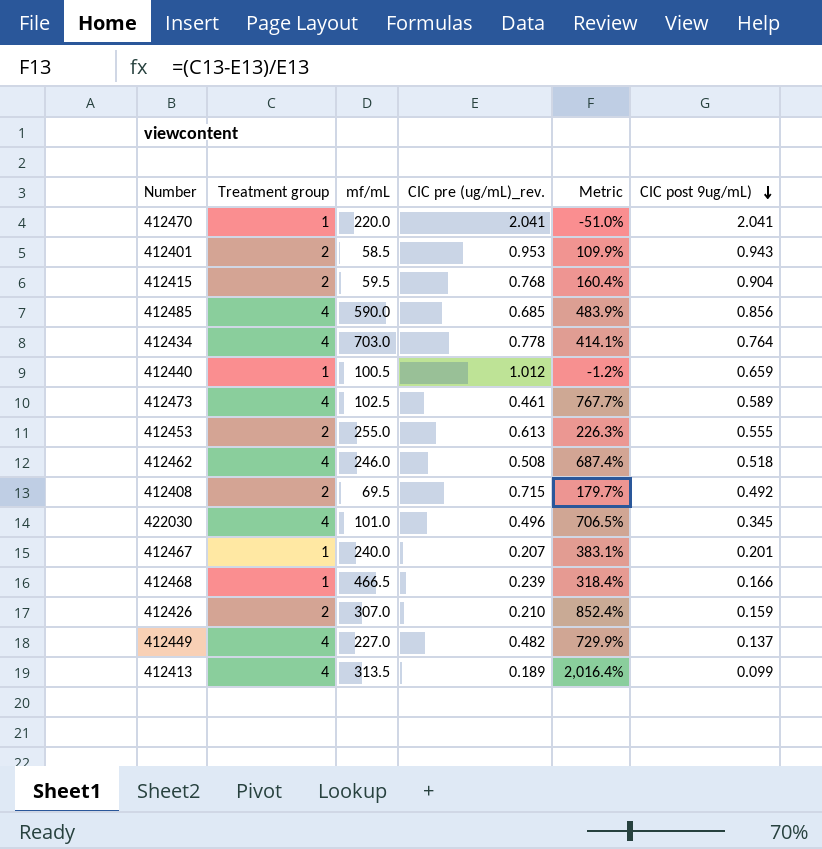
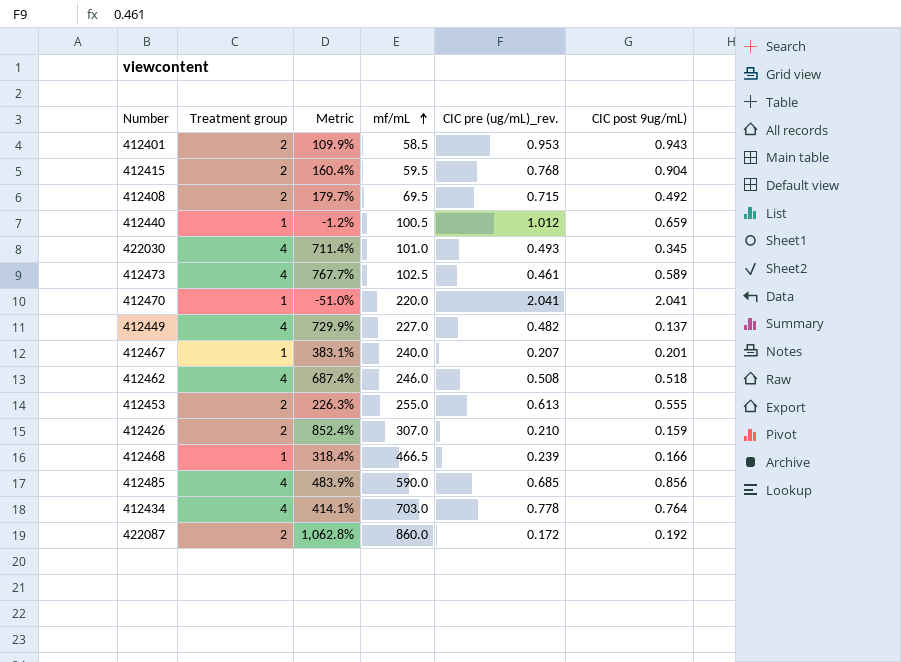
row order: CIC post 9ug/mL) descending -> mf/mL ascending
column Metric | position: 5 -> 3
row 412413: 4 | 313.5 | 0.189 | 2,016.4% | 0.099 -> none
422030 | Metric: 706.5% -> 711.4%
422030 | CIC pre (ug/mL)_rev.: 0.496 -> 0.493
row 422087: none -> 2 | 1,062.8% | 860.0 | 0.172 | 0.192

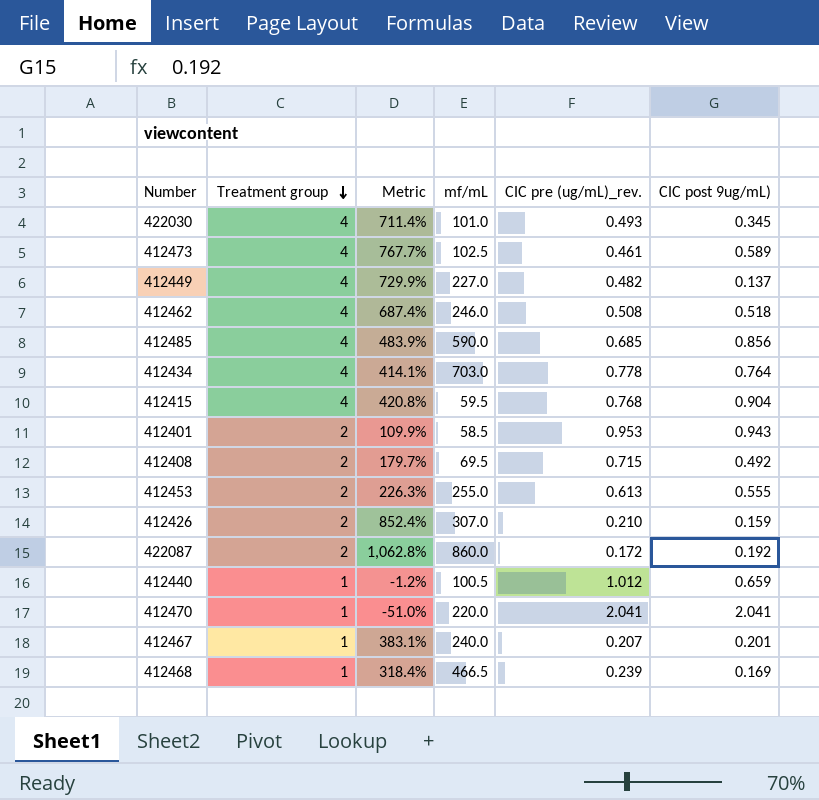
row order: mf/mL ascending -> Treatment group descending
412415 | Treatment group: 2 -> 4
412415 | Metric: 160.4% -> 420.8%
412468 | CIC post 9ug/mL): 0.166 -> 0.169

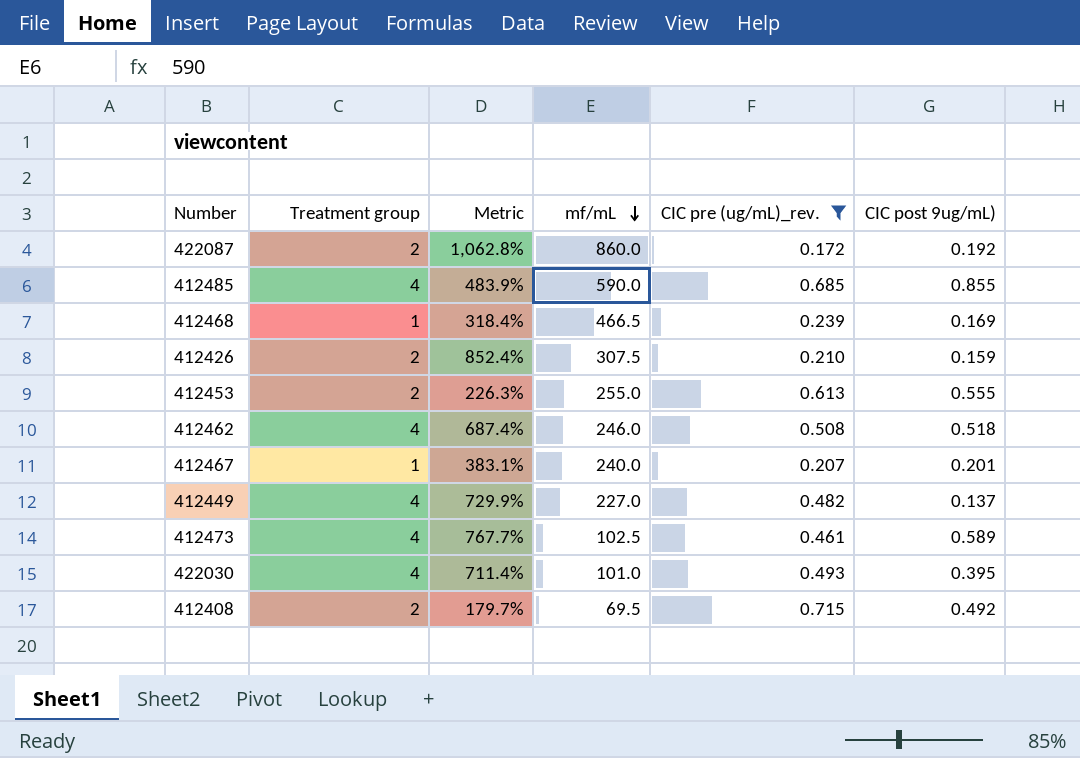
filter: none -> CIC pre (ug/mL)_rev. <= 0.715
row order: Treatment group descending -> mf/mL descending
412485 | CIC post 9ug/mL): 0.856 -> 0.855
412426 | mf/mL: 307.0 -> 307.5
422030 | CIC post 9ug/mL): 0.345 -> 0.395

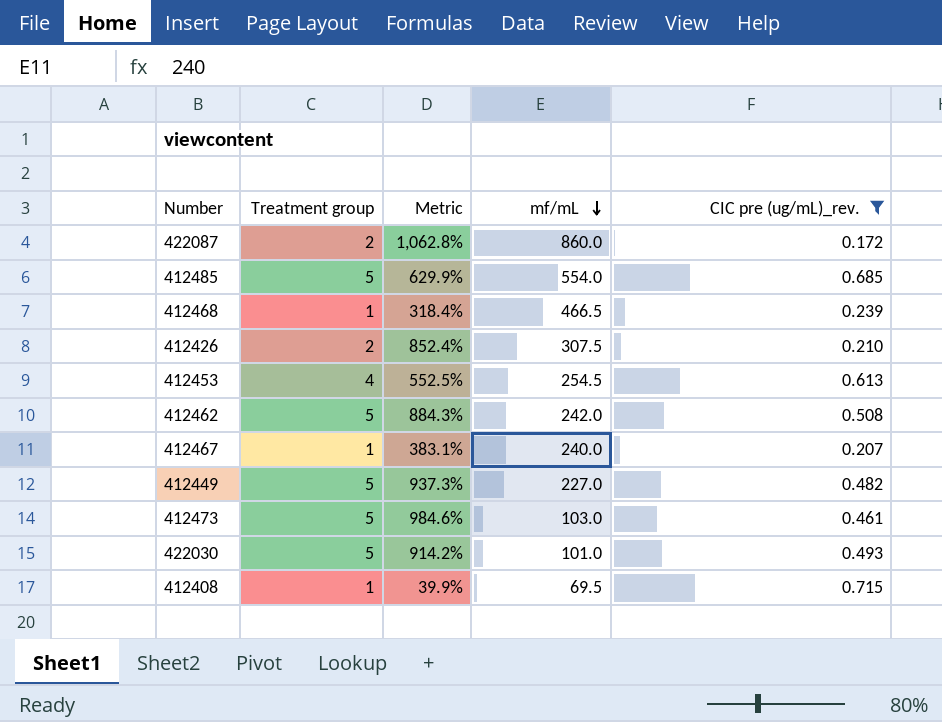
column CIC post 9ug/mL) | position: 6 -> none
412485 | Treatment group: 4 -> 5
412485 | Metric: 483.9% -> 629.9%
412485 | mf/mL: 590.0 -> 554.0
412453 | Treatment group: 2 -> 4
412453 | Metric: 226.3% -> 552.5%
412453 | mf/mL: 255.0 -> 254.5
412462 | Treatment group: 4 -> 5
412462 | Metric: 687.4% -> 884.3%
412462 | mf/mL: 246.0 -> 242.0
412449 | Treatment group: 4 -> 5
412449 | Metric: 729.9% -> 937.3%
412473 | Treatment group: 4 -> 5
412473 | Metric: 767.7% -> 984.6%
412473 | mf/mL: 102.5 -> 103.0
422030 | Treatment group: 4 -> 5
422030 | Metric: 711.4% -> 914.2%
412408 | Treatment group: 2 -> 1
412408 | Metric: 179.7% -> 39.9%

